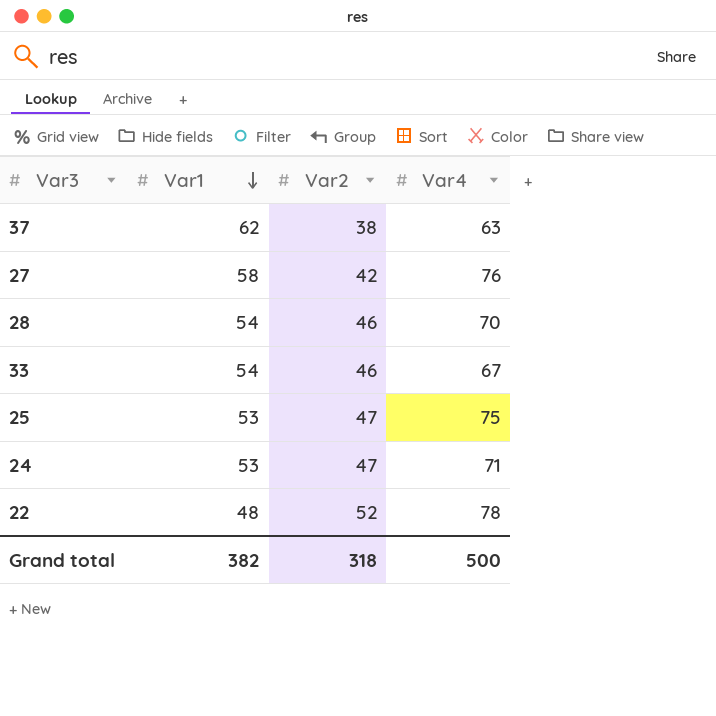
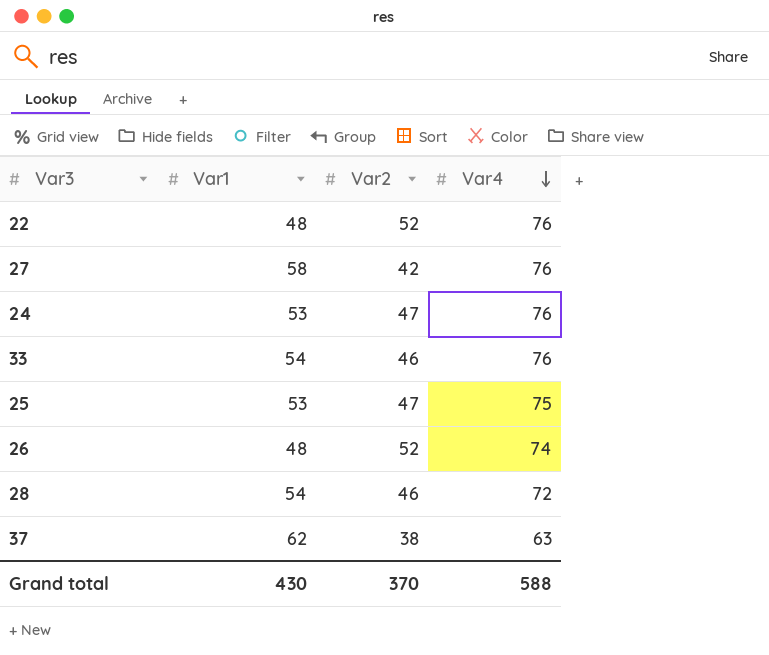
row order: Var1 descending -> Var4 descending
22 | Var4: 78 -> 76
24 | Var4: 71 -> 76
33 | Var4: 67 -> 76
row 26: none -> 48 | 52 | 74
28 | Var4: 70 -> 72
Grand total | Var1: 382 -> 430
Grand total | Var2: 318 -> 370
Grand total | Var4: 500 -> 588

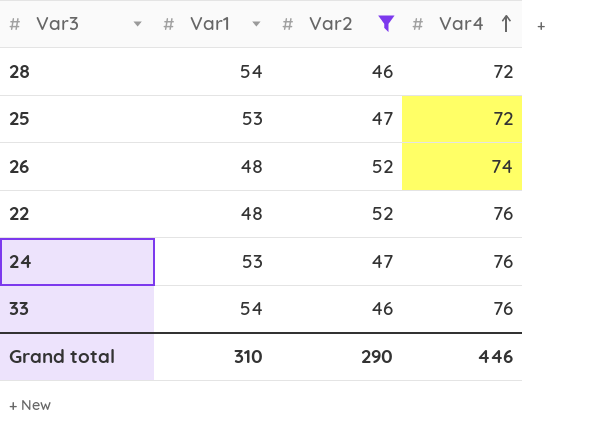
filter: none -> Var2 >= 46
row order: Var4 descending -> Var4 ascending
25 | Var4: 75 -> 72
Grand total | Var1: 430 -> 310
Grand total | Var2: 370 -> 290
Grand total | Var4: 588 -> 446

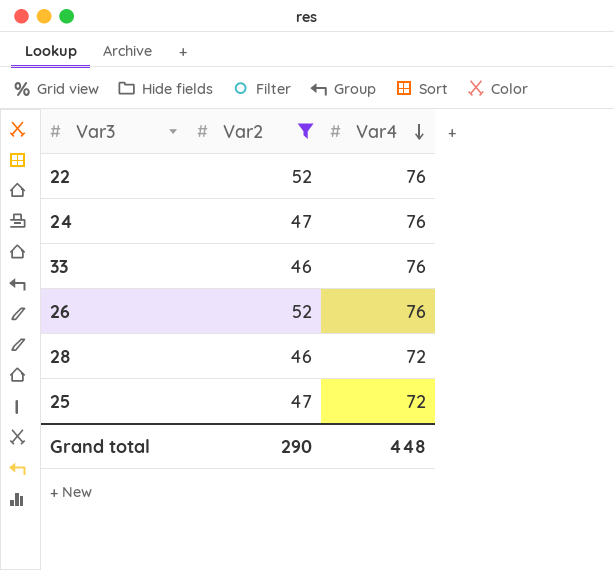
row order: Var4 ascending -> Var4 descending
column Var1 | position: 2 -> none
26 | Var4: 74 -> 76
Grand total | Var4: 446 -> 448

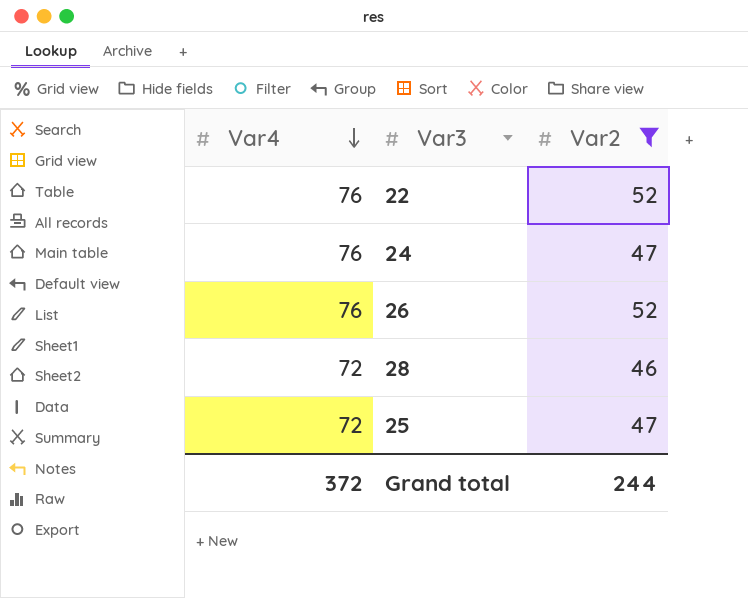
column Var4 | position: 3 -> 1
row 33: 46 | 76 -> none
Grand total | Var4: 448 -> 372
Grand total | Var2: 290 -> 244

